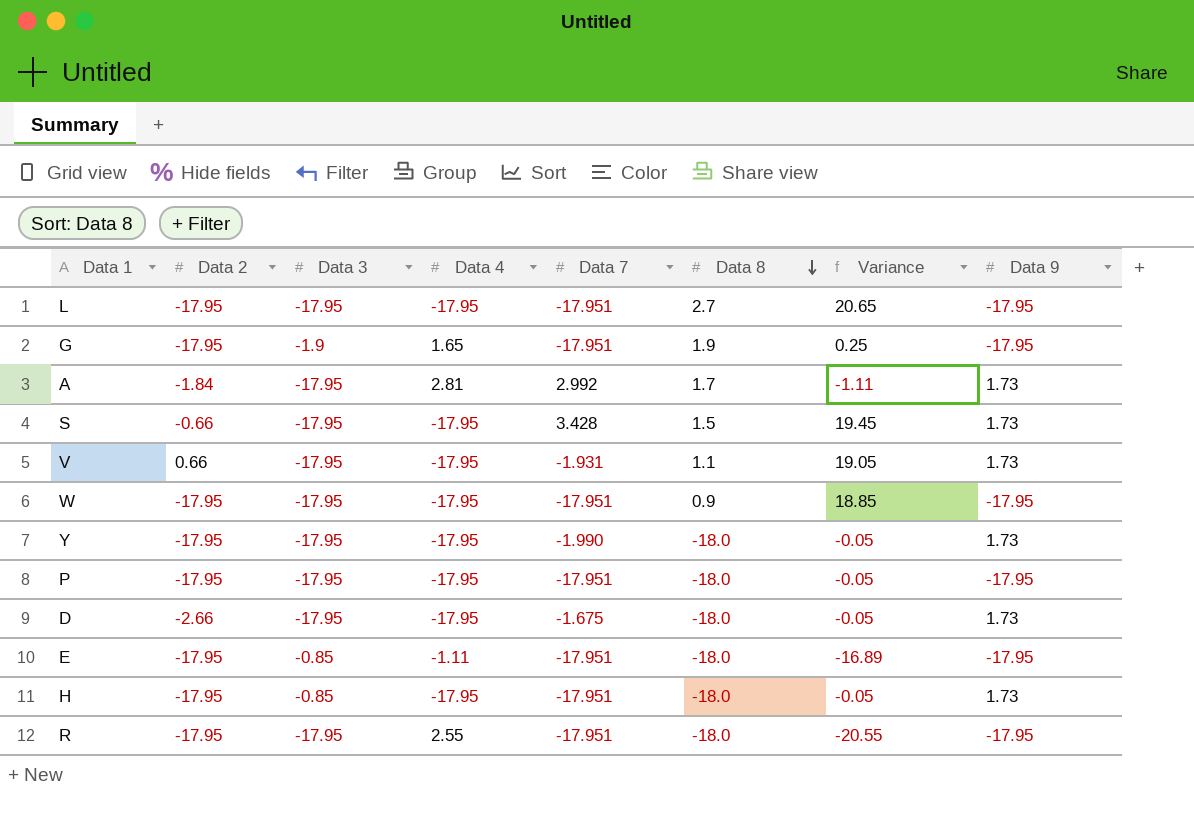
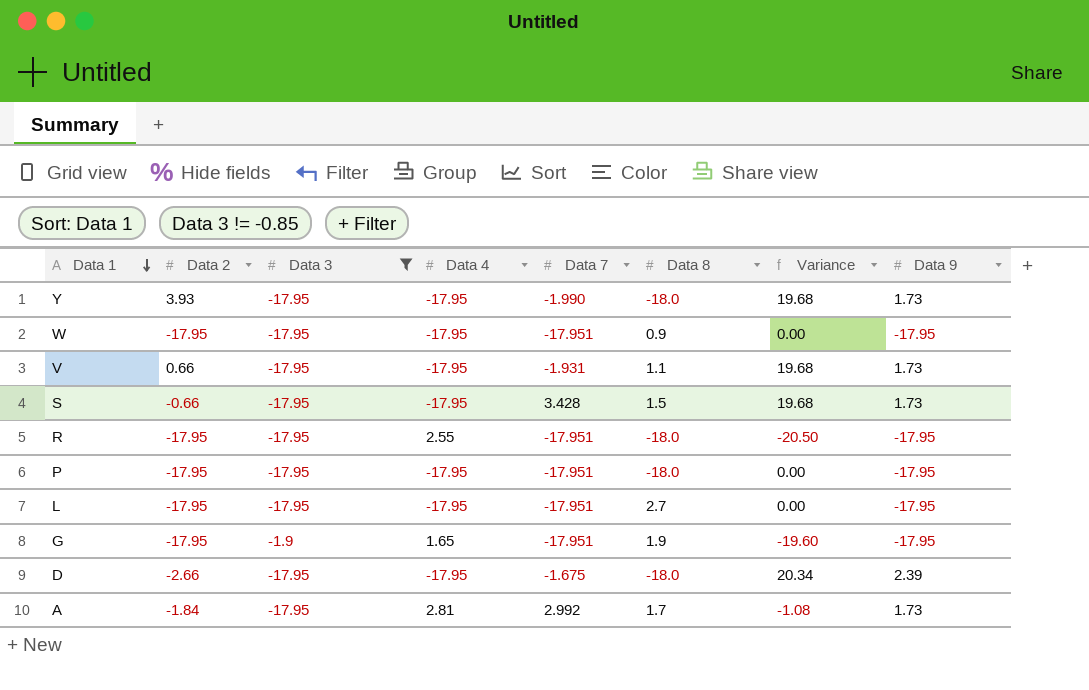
filter: none -> Data 3 != -0.85
row order: Data 8 descending -> Data 1 descending
column Variance | formula: [Data 8] - [Data 4] -> [Data 9] - [Data 4]
Y | Data 2: -17.95 -> 3.93
D | Data 9: 1.73 -> 2.39

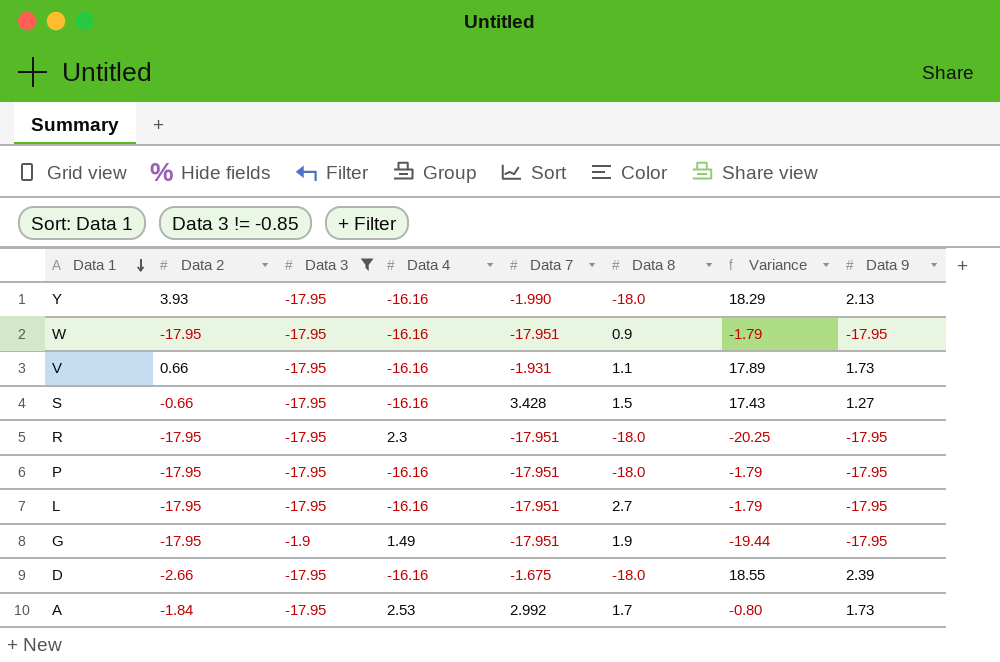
Y | Data 4: -17.95 -> -16.16
Y | Variance: 19.68 -> 18.29
Y | Data 9: 1.73 -> 2.13
W | Data 4: -17.95 -> -16.16
W | Variance: 0.00 -> -1.79
V | Data 4: -17.95 -> -16.16
V | Variance: 19.68 -> 17.89
S | Data 4: -17.95 -> -16.16
S | Variance: 19.68 -> 17.43
S | Data 9: 1.73 -> 1.27
R | Data 4: 2.55 -> 2.3
R | Variance: -20.50 -> -20.25
P | Data 4: -17.95 -> -16.16
P | Variance: 0.00 -> -1.79
L | Data 4: -17.95 -> -16.16
L | Variance: 0.00 -> -1.79
G | Data 4: 1.65 -> 1.49
G | Variance: -19.60 -> -19.44
D | Data 4: -17.95 -> -16.16
D | Variance: 20.34 -> 18.55
A | Data 4: 2.81 -> 2.53
A | Variance: -1.08 -> -0.80

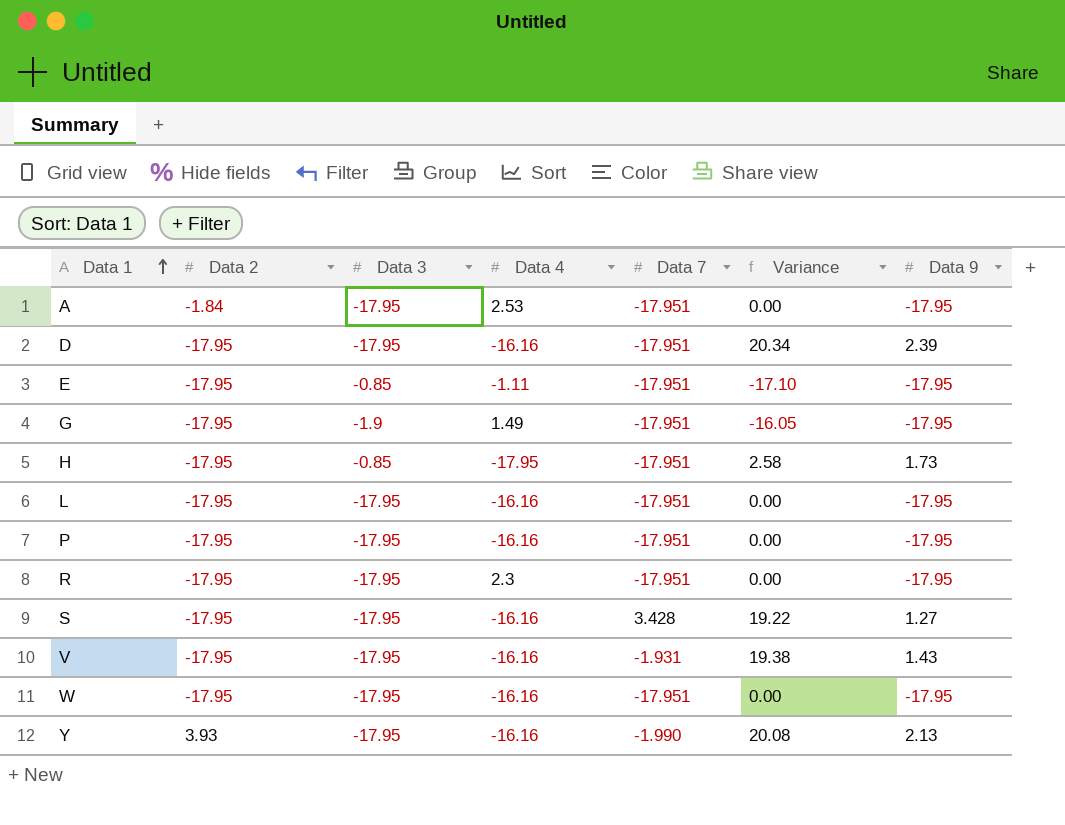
filter: Data 3 != -0.85 -> none
row order: Data 1 descending -> Data 1 ascending
column Data 8 | position: 6 -> none
column Variance | formula: [Data 9] - [Data 4] -> [Data 9] - [Data 3]
A | Data 7: 2.992 -> -17.951
A | Data 9: 1.73 -> -17.95
D | Data 2: -2.66 -> -17.95
D | Data 7: -1.675 -> -17.951
S | Data 2: -0.66 -> -17.95
V | Data 2: 0.66 -> -17.95
V | Data 9: 1.73 -> 1.43

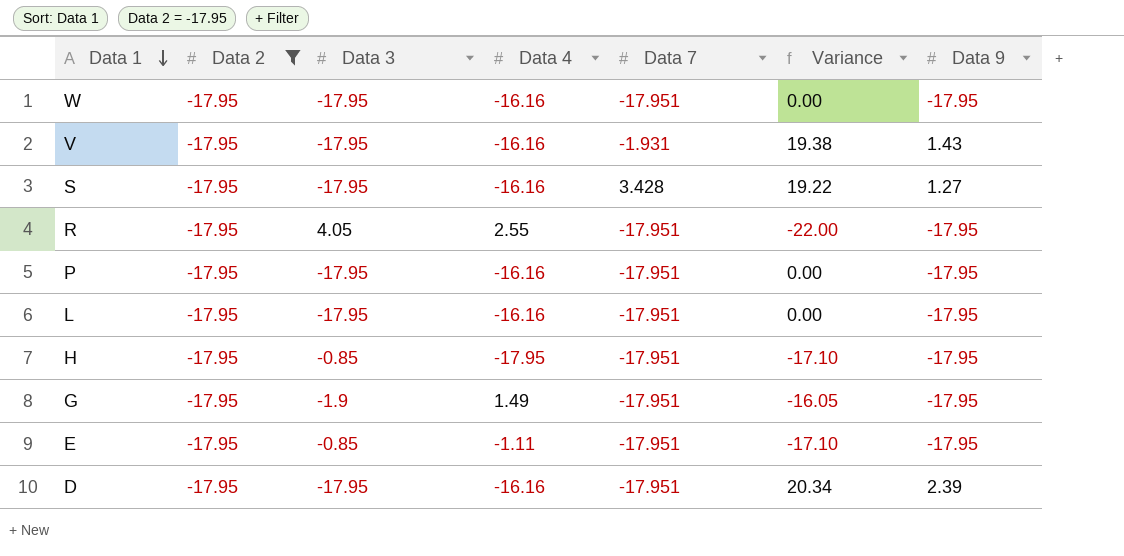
filter: none -> Data 2 = -17.95
row order: Data 1 ascending -> Data 1 descending
R | Data 3: -17.95 -> 4.05
R | Data 4: 2.3 -> 2.55
R | Variance: 0.00 -> -22.00
H | Variance: 2.58 -> -17.10
H | Data 9: 1.73 -> -17.95

